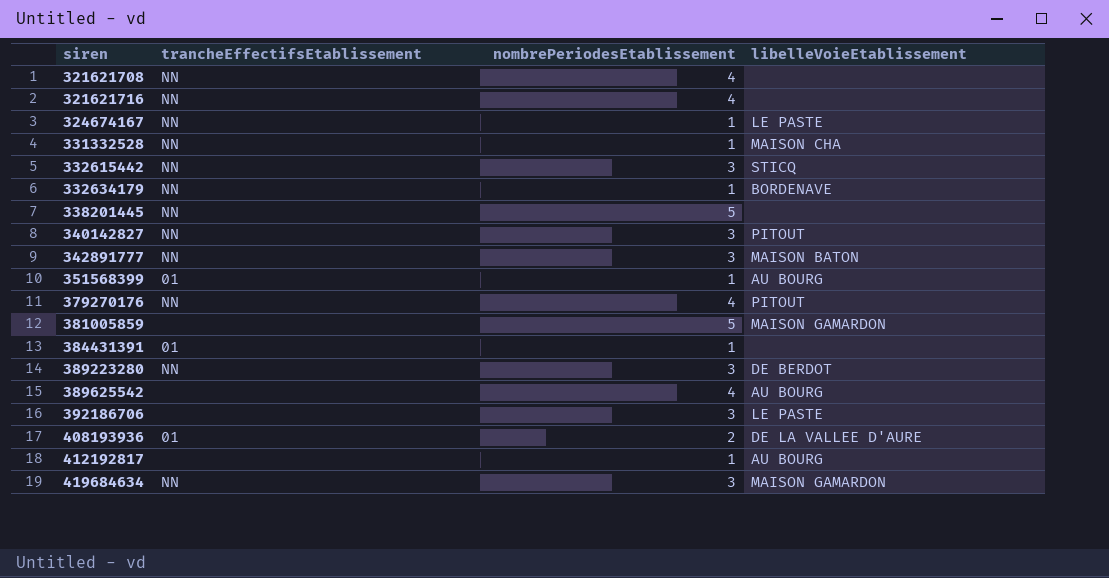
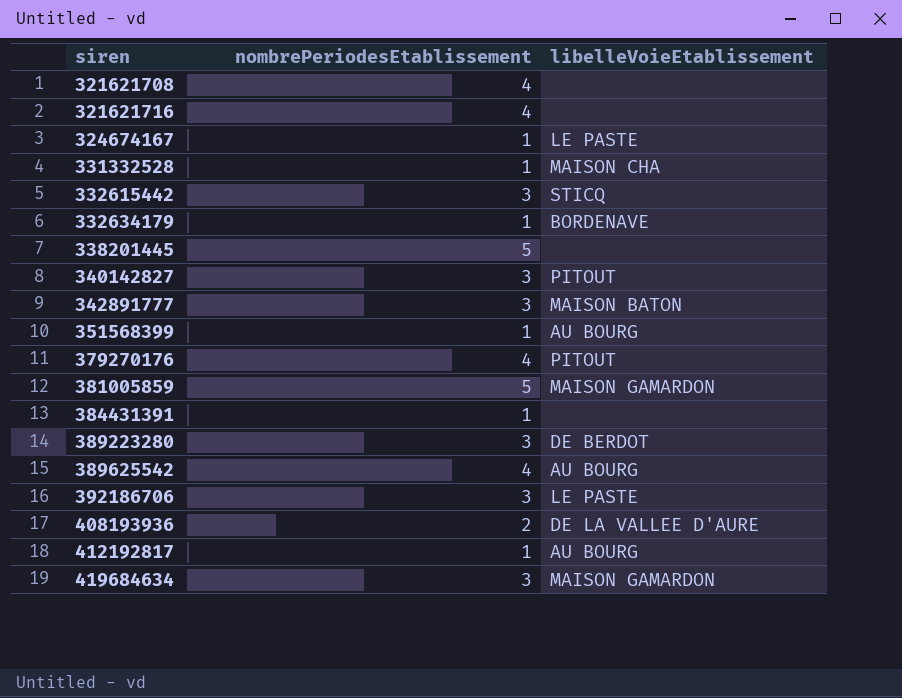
column trancheEffectifsEtablissement | position: 2 -> none

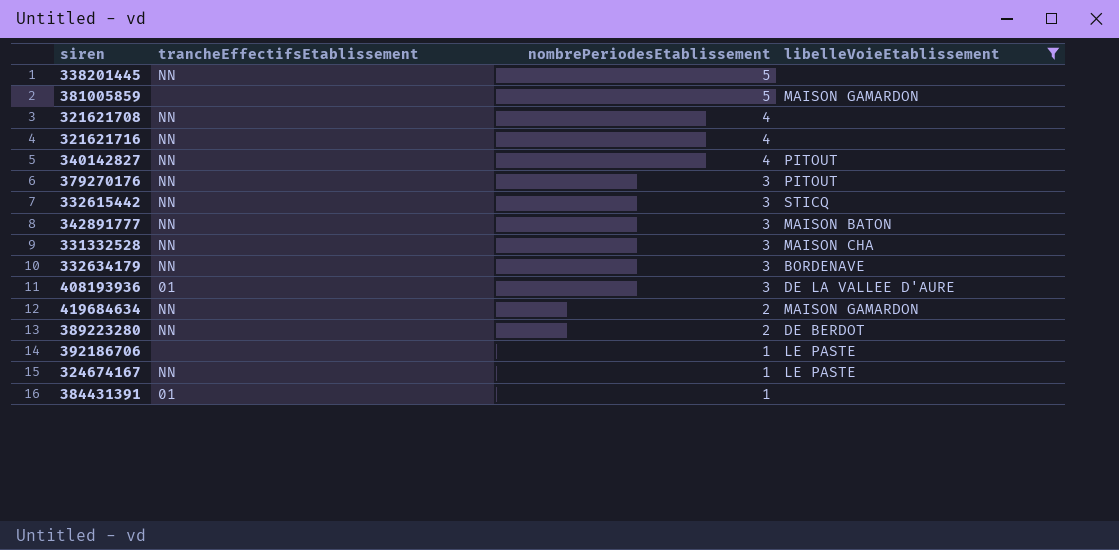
filter: none -> libelleVoieEtablissement != AU BOURG
row order: siren ascending -> nombrePeriodesEtablissement descending
column trancheEffectifsEtablissement | position: none -> 2
340142827 | nombrePeriodesEtablissement: 3 -> 4
379270176 | nombrePeriodesEtablissement: 4 -> 3
331332528 | nombrePeriodesEtablissement: 1 -> 3
332634179 | nombrePeriodesEtablissement: 1 -> 3
408193936 | nombrePeriodesEtablissement: 2 -> 3
419684634 | nombrePeriodesEtablissement: 3 -> 2
389223280 | nombrePeriodesEtablissement: 3 -> 2
392186706 | nombrePeriodesEtablissement: 3 -> 1

